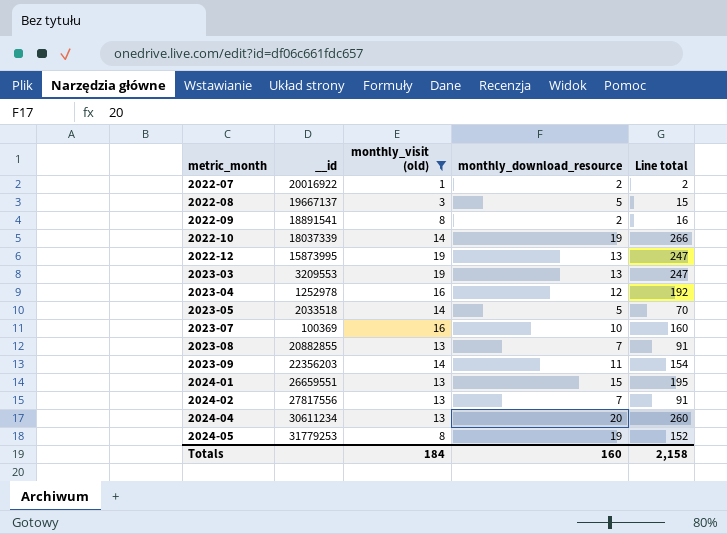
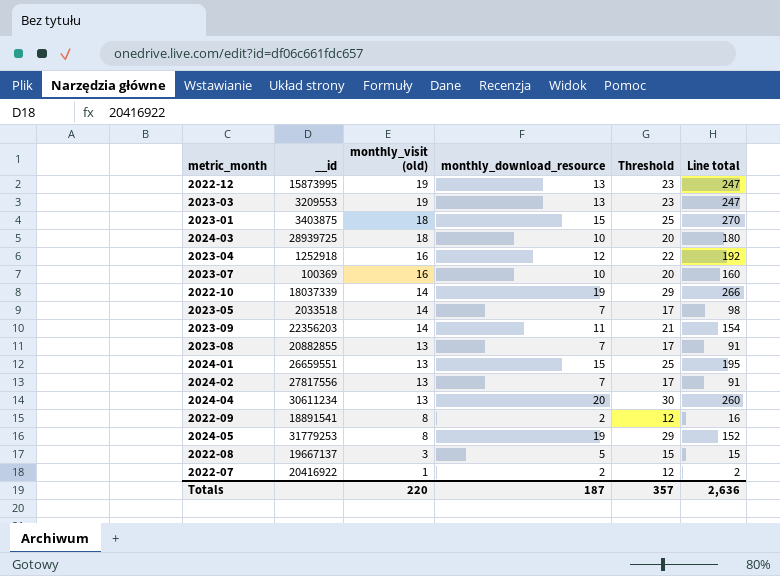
filter: monthly_visit (old) != 18 -> none
row order: metric_month ascending -> monthly_visit (old) descending
column Threshold | formula: none -> [monthly_download_resource] + 10
2023-04 | __id: 1252978 -> 1252918
2023-05 | monthly_download_resource: 5 -> 7
2023-05 | Line total: 70 -> 98
2022-07 | __id: 20016922 -> 20416922
Totals | monthly_visit (old): 184 -> 220
Totals | monthly_download_resource: 160 -> 187
Totals | Line total: 2,158 -> 2,636

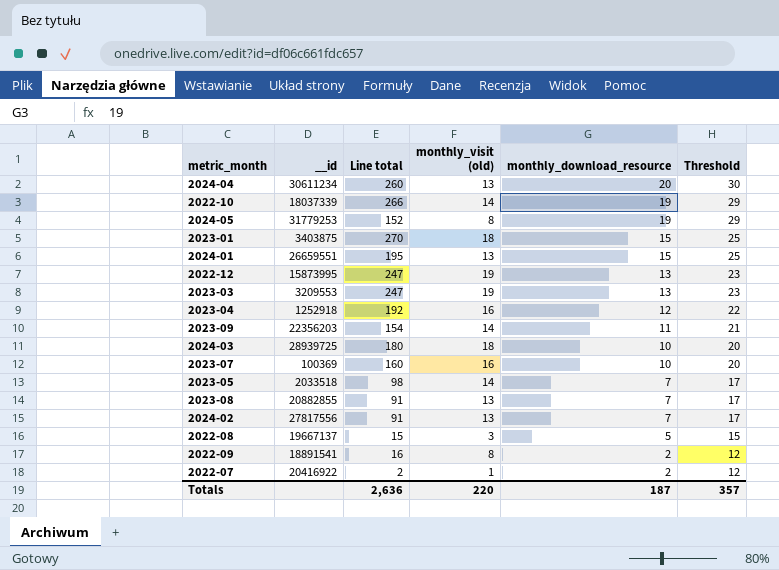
row order: monthly_visit (old) descending -> monthly_download_resource descending
column Line total | position: 6 -> 3

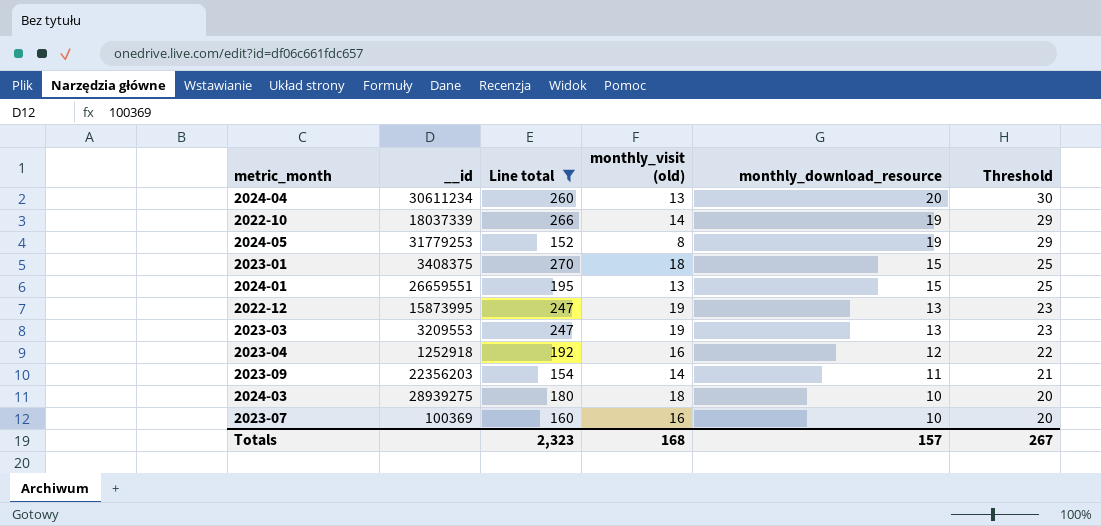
filter: none -> Line total >= 152
2023-01 | __id: 3403875 -> 3408375
2024-03 | __id: 28939725 -> 28939275
Totals | Line total: 2,636 -> 2,323
Totals | monthly_visit (old): 220 -> 168
Totals | monthly_download_resource: 187 -> 157
Totals | Threshold: 357 -> 267

